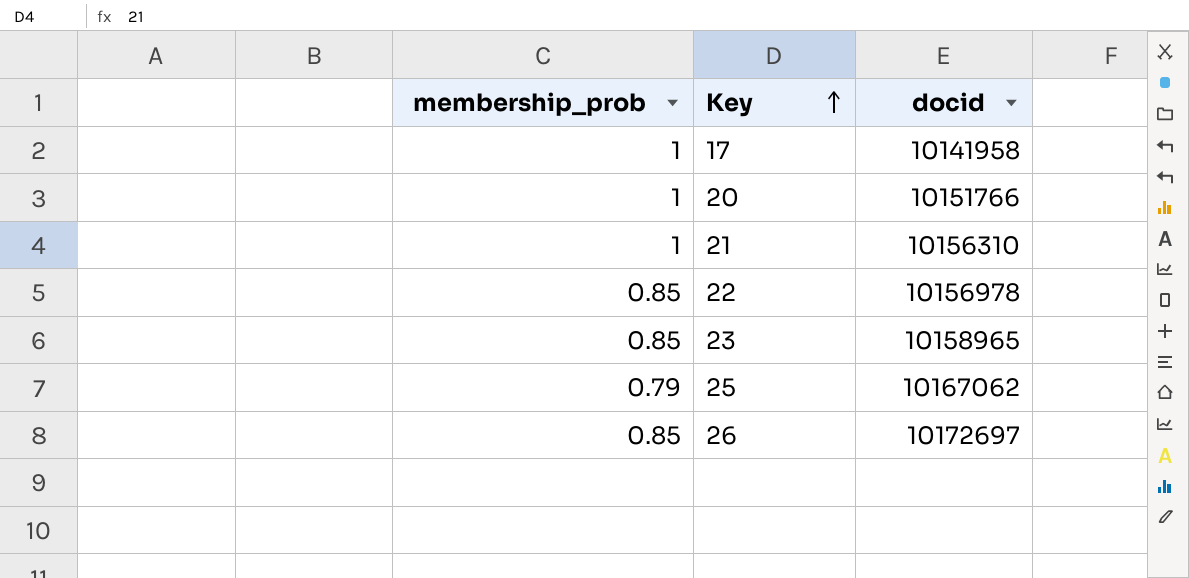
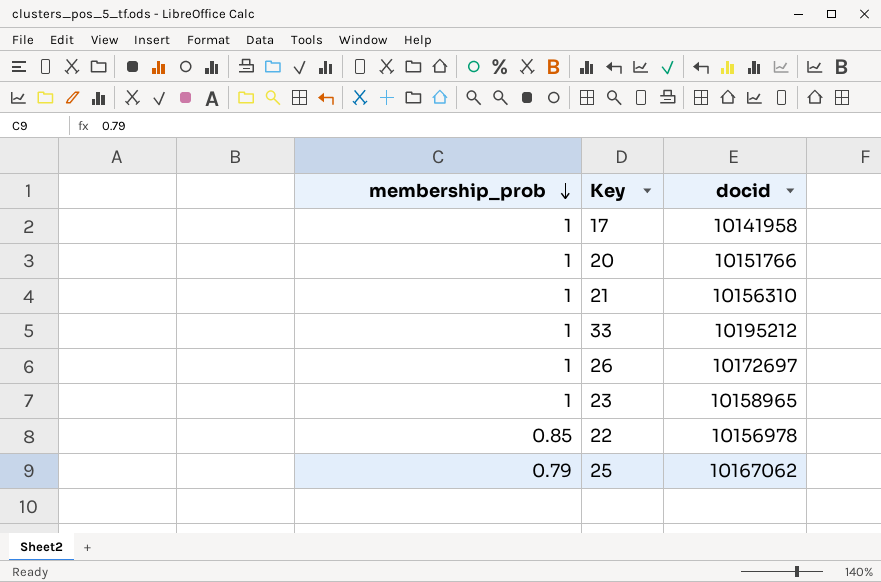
row order: Key ascending -> membership_prob descending
row 33: none -> 1 | 10195212
26 | membership_prob: 0.85 -> 1
23 | membership_prob: 0.85 -> 1

